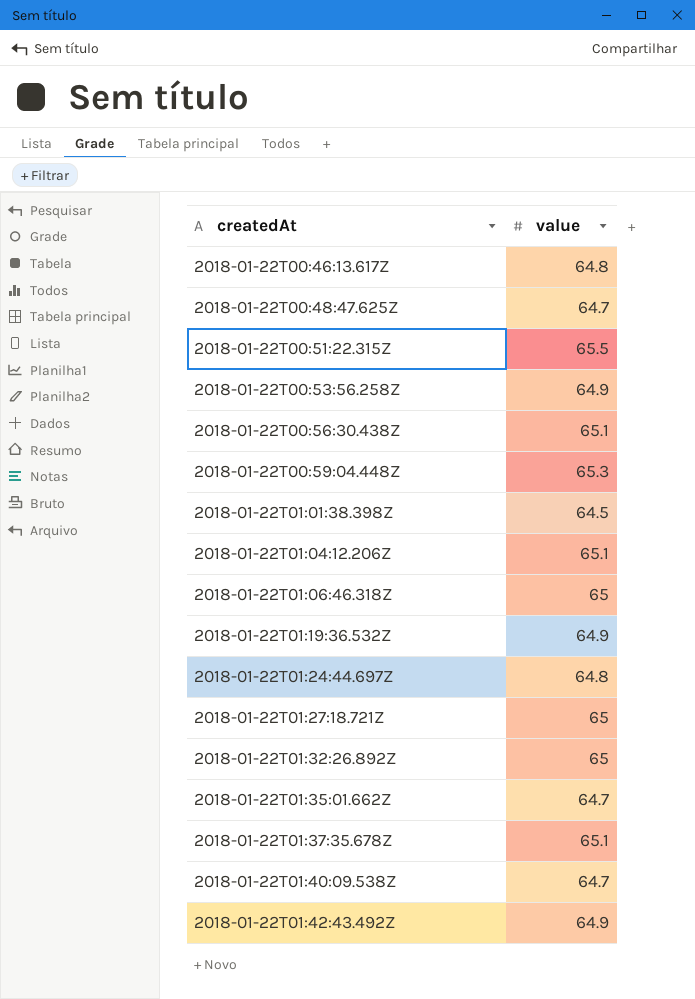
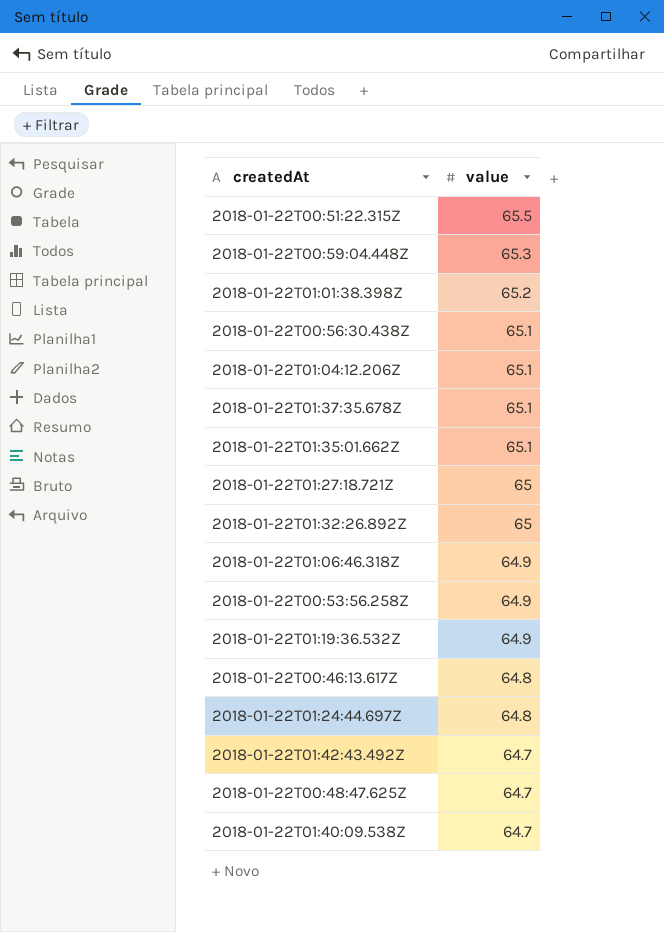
row order: createdAt ascending -> value descending
2018-01-22T01:01:38.398Z | value: 64.5 -> 65.2
2018-01-22T01:35:01.662Z | value: 64.7 -> 65.1
2018-01-22T01:06:46.318Z | value: 65 -> 64.9
2018-01-22T01:42:43.492Z | value: 64.9 -> 64.7

